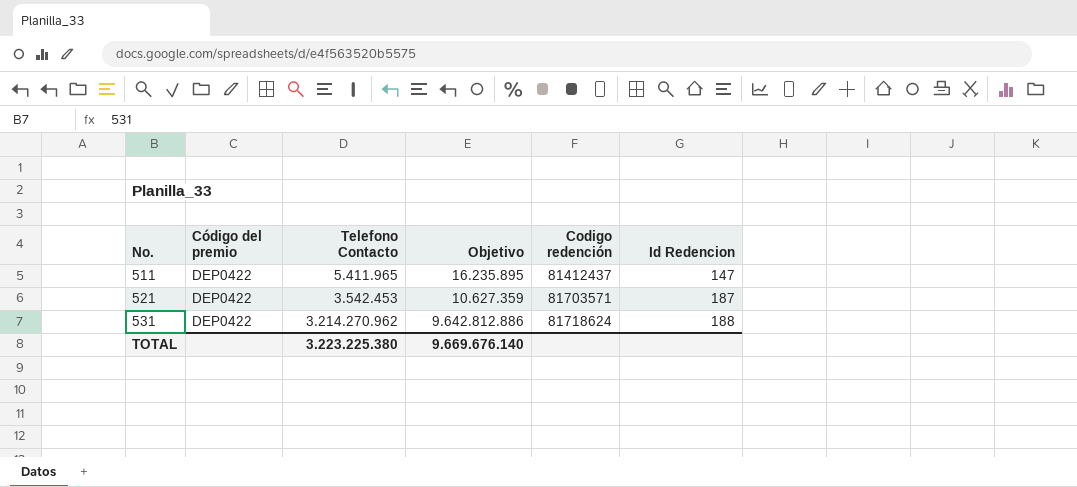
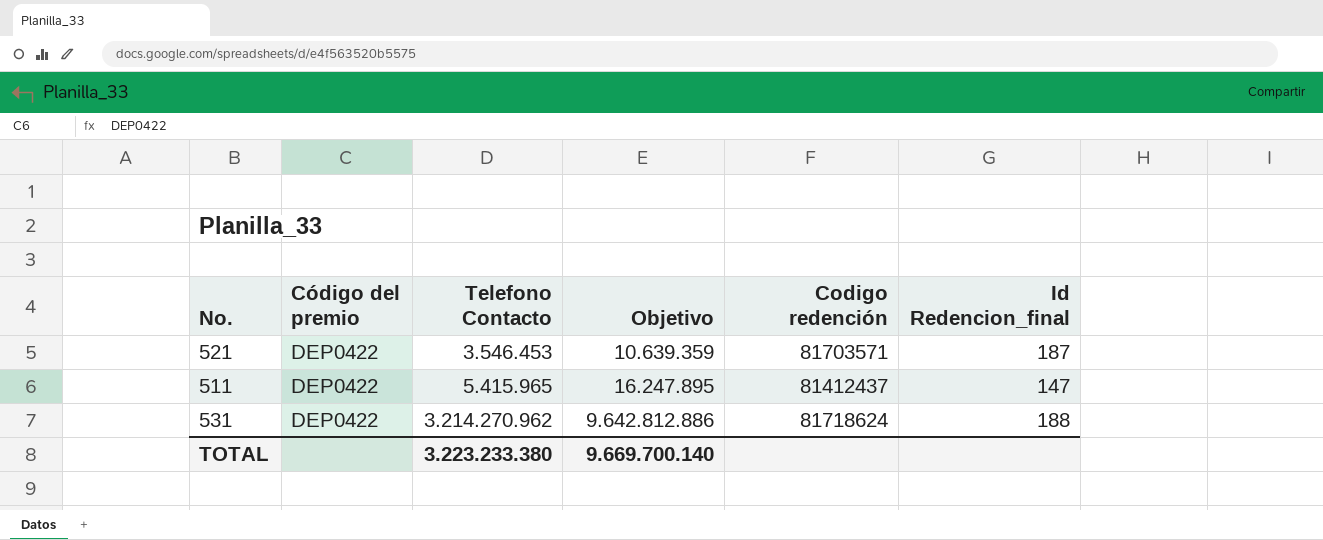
row order: No. ascending -> Telefono Contacto ascending
column name: Id Redencion -> Id Redencion_final
521 | Telefono Contacto: 3.542.453 -> 3.546.453
521 | Objetivo: 10.627.359 -> 10.639.359
511 | Telefono Contacto: 5.411.965 -> 5.415.965
511 | Objetivo: 16.235.895 -> 16.247.895
TOTAL | Telefono Contacto: 3.223.225.380 -> 3.223.233.380
TOTAL | Objetivo: 9.669.676.140 -> 9.669.700.140

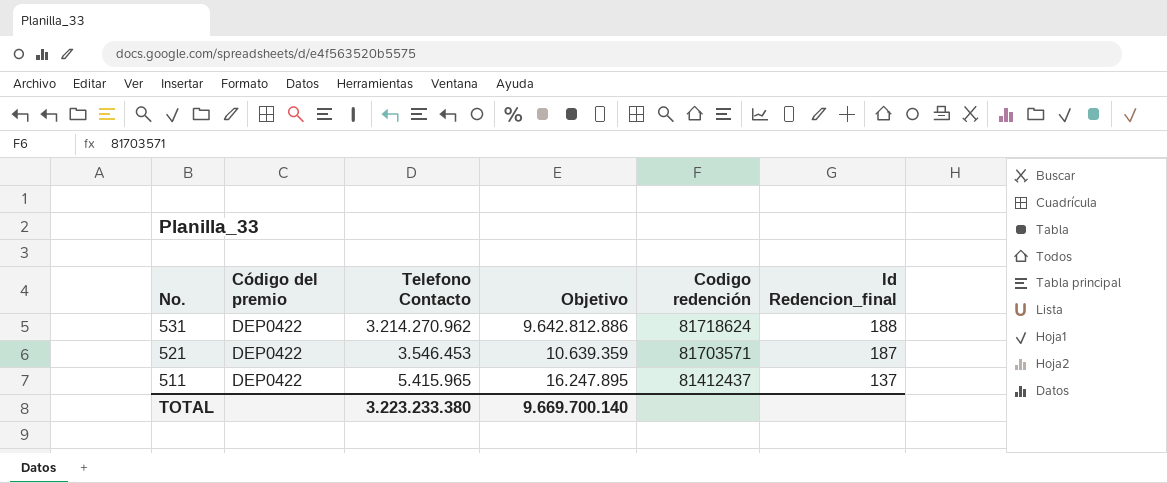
row order: Telefono Contacto ascending -> No. descending
511 | Id Redencion_final: 147 -> 137

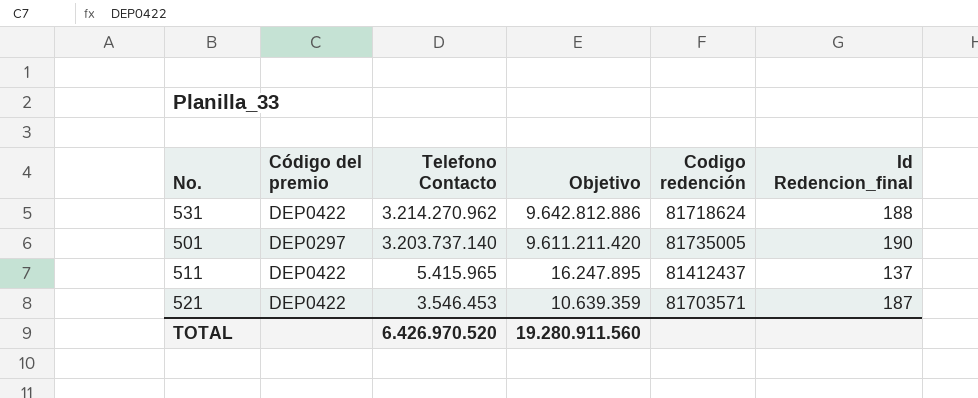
row order: No. descending -> Telefono Contacto descending
row 501: none -> DEP0297 | 3.203.737.140 | 9.611.211.420 | 81735005 | 190
TOTAL | Telefono Contacto: 3.223.233.380 -> 6.426.970.520
TOTAL | Objetivo: 9.669.700.140 -> 19.280.911.560

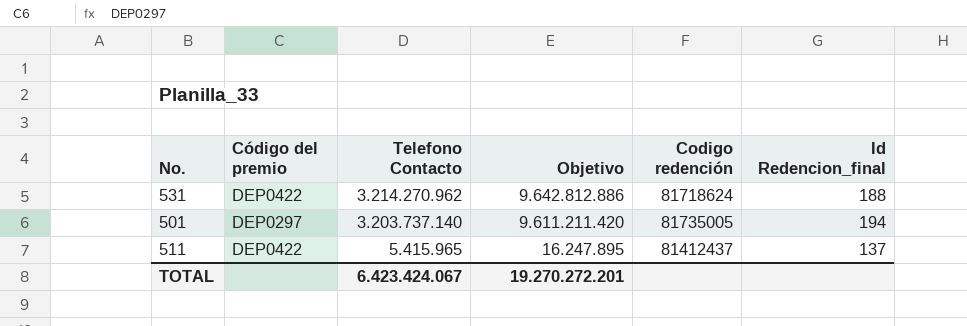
row 521: DEP0422 | 3.546.453 | 10.639.359 | 81703571 | 187 -> none
501 | Id Redencion_final: 190 -> 194
TOTAL | Telefono Contacto: 6.426.970.520 -> 6.423.424.067
TOTAL | Objetivo: 19.280.911.560 -> 19.270.272.201

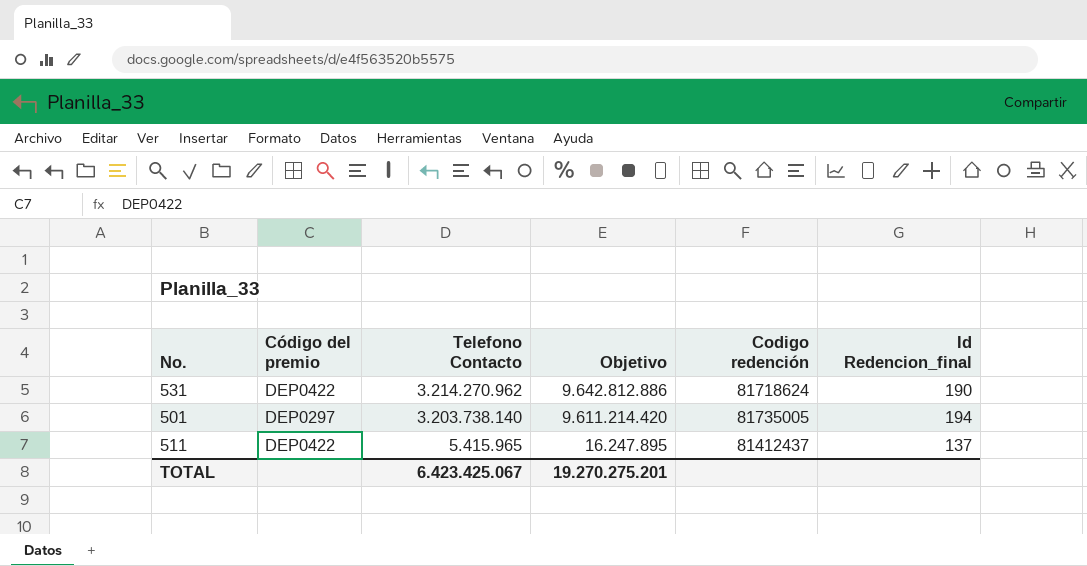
531 | Id Redencion_final: 188 -> 190
501 | Telefono Contacto: 3.203.737.140 -> 3.203.738.140
501 | Objetivo: 9.611.211.420 -> 9.611.214.420
TOTAL | Telefono Contacto: 6.423.424.067 -> 6.423.425.067
TOTAL | Objetivo: 19.270.272.201 -> 19.270.275.201

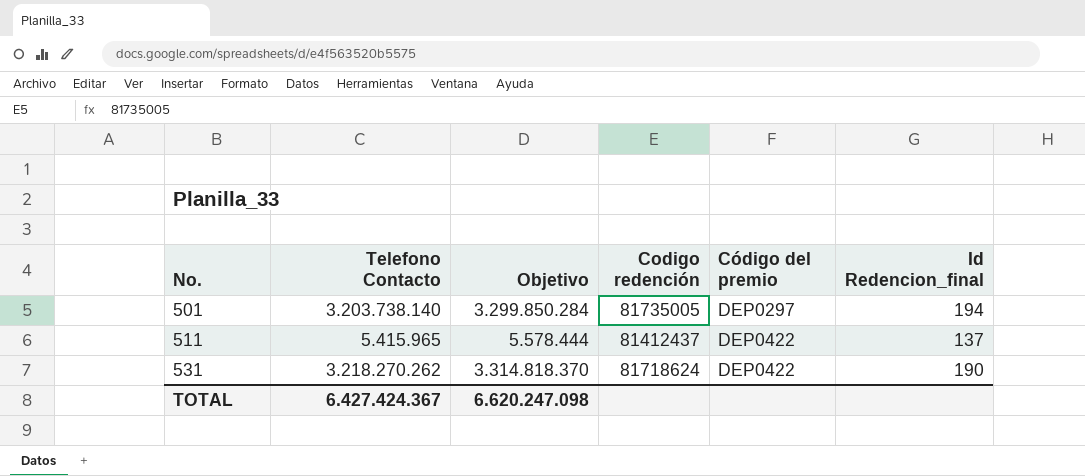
row order: Telefono Contacto descending -> No. ascending
column Objetivo | formula: [Telefono Contacto] * 3 -> [Telefono Contacto] * 1,03
column Código del premio | position: 2 -> 5
531 | Telefono Contacto: 3.214.270.962 -> 3.218.270.262
TOTAL | Telefono Contacto: 6.423.425.067 -> 6.427.424.367
TOTAL | Objetivo: 19.270.275.201 -> 6.620.247.098

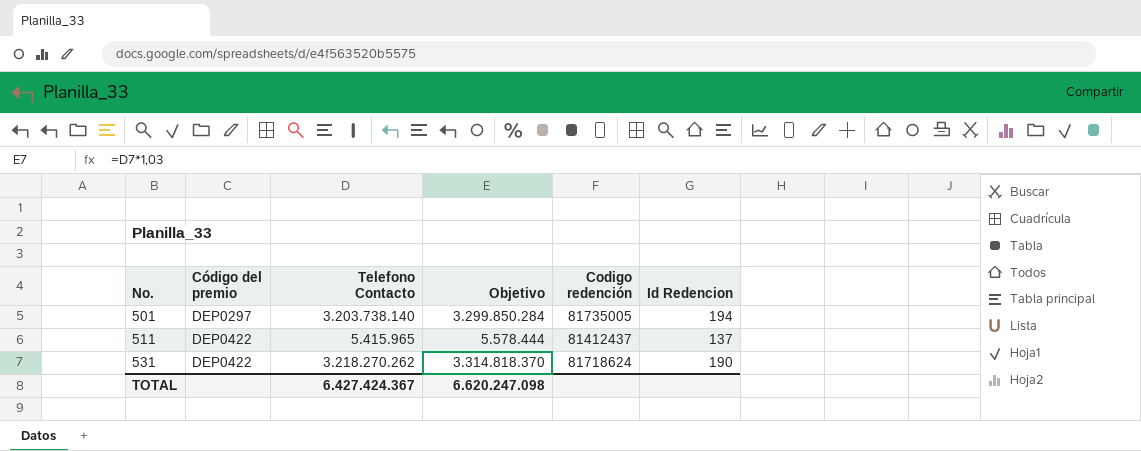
column Código del premio | position: 5 -> 2
column name: Id Redencion_final -> Id Redencion

